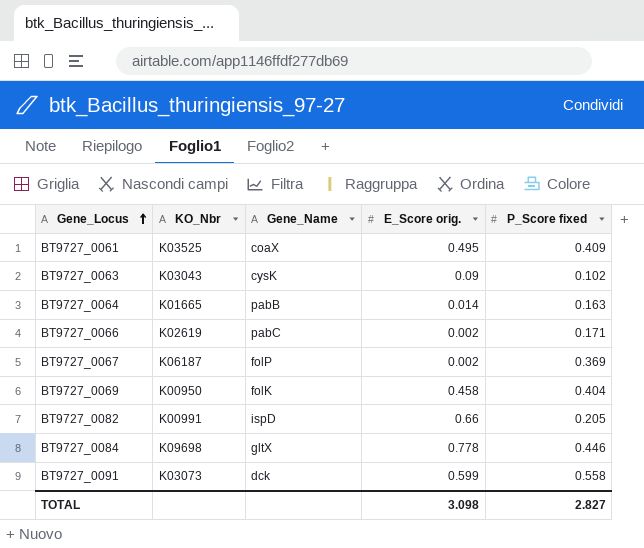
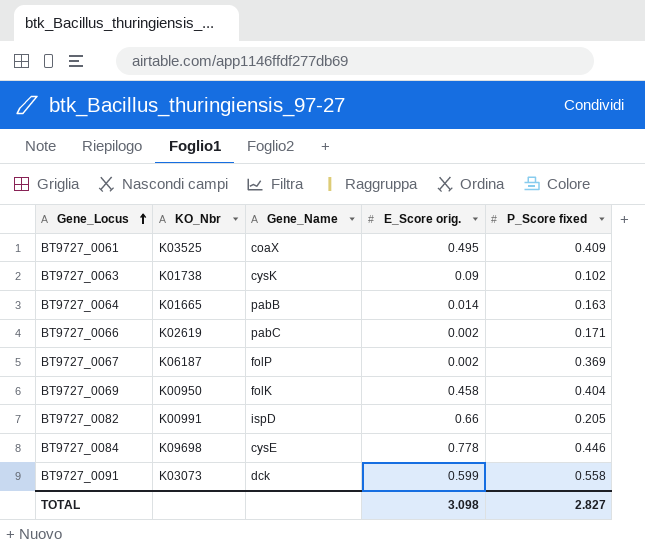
BT9727_0063 | KO_Nbr: K03043 -> K01738
BT9727_0084 | Gene_Name: gltX -> cysE

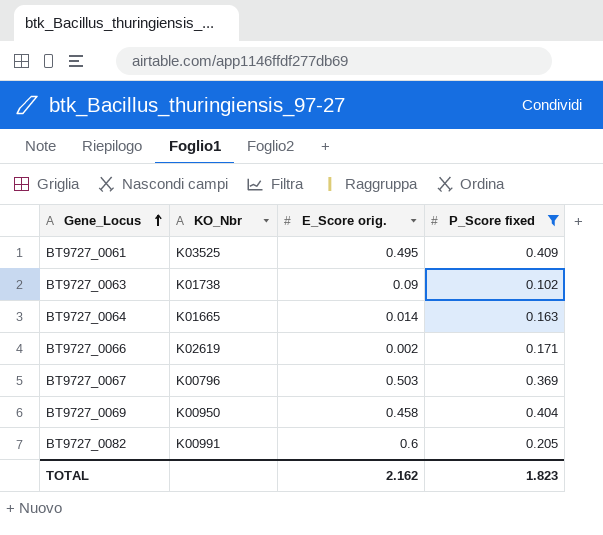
filter: none -> P_Score fixed <= 0.409
column Gene_Name | position: 3 -> none
BT9727_0067 | KO_Nbr: K06187 -> K00796
BT9727_0067 | E_Score orig.: 0.002 -> 0.503
BT9727_0082 | E_Score orig.: 0.66 -> 0.6
TOTAL | E_Score orig.: 3.098 -> 2.162
TOTAL | P_Score fixed: 2.827 -> 1.823

